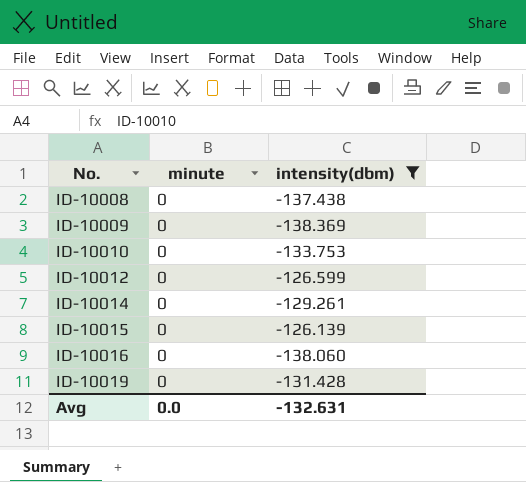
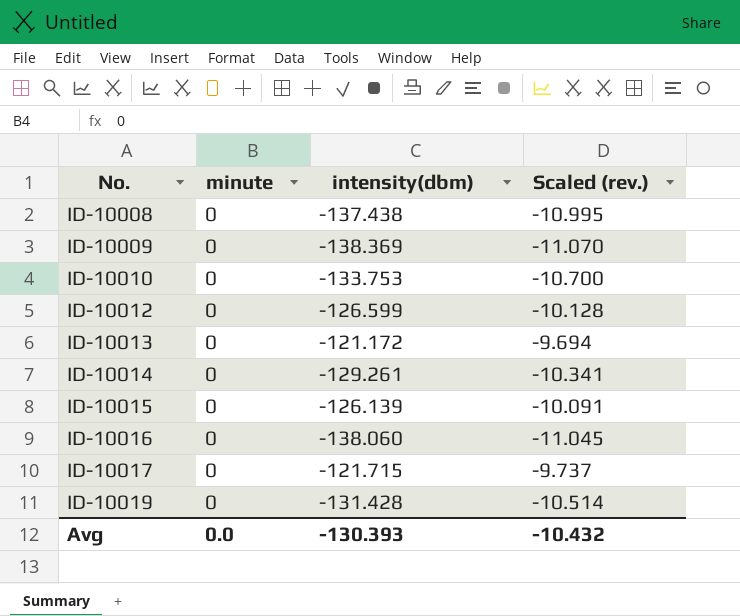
filter: intensity(dbm) <= -126.139 -> none
column Scaled (rev.) | formula: none -> [intensity(dbm)] * 0.08
Avg | intensity(dbm): -132.631 -> -130.393

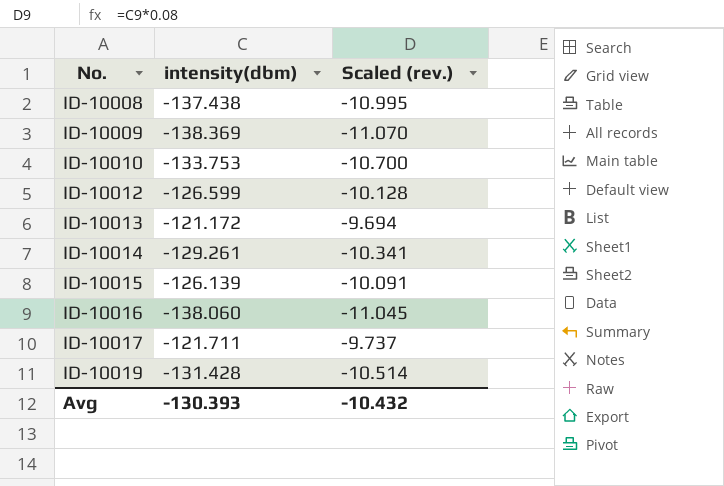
column minute | position: 2 -> none
ID-10017 | intensity(dbm): -121.715 -> -121.711

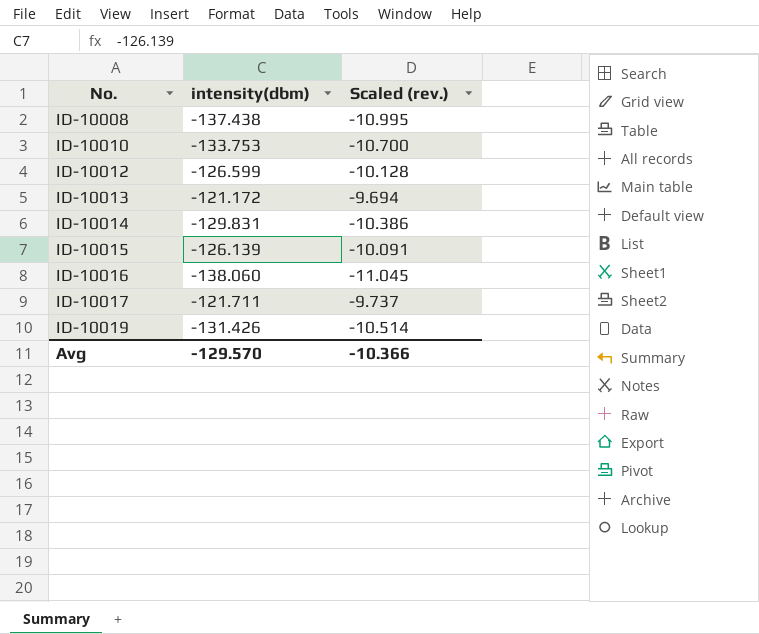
row ID-10009: -138.369 | -11.070 -> none
ID-10014 | intensity(dbm): -129.261 -> -129.831
ID-10014 | Scaled (rev.): -10.341 -> -10.386
ID-10019 | intensity(dbm): -131.428 -> -131.426
Avg | intensity(dbm): -130.393 -> -129.570
Avg | Scaled (rev.): -10.432 -> -10.366

